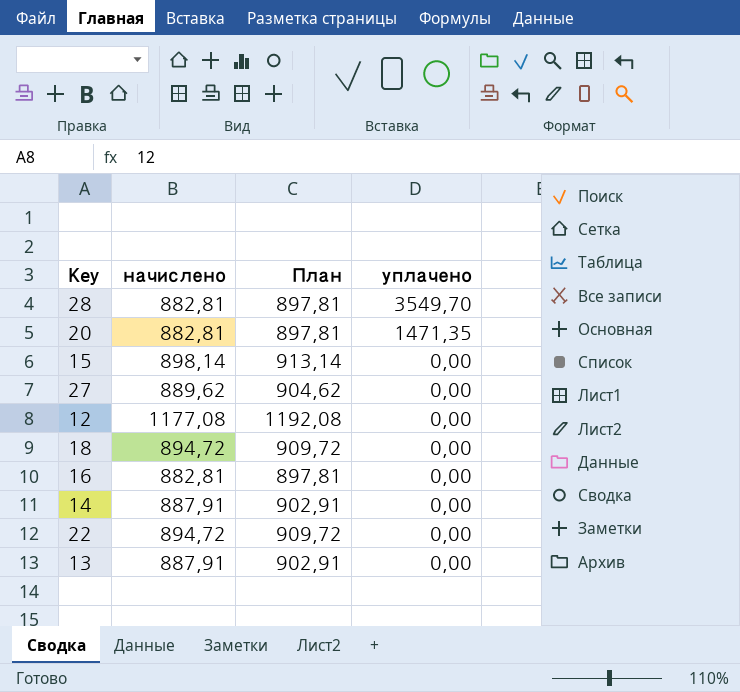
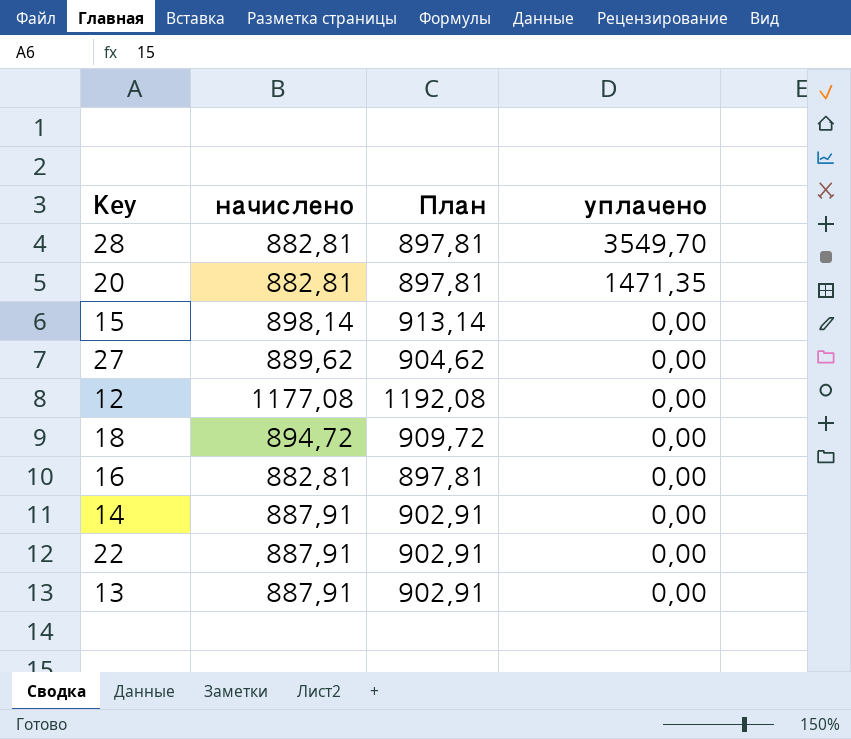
22 | начислено: 894,72 -> 887,91
22 | План: 909,72 -> 902,91

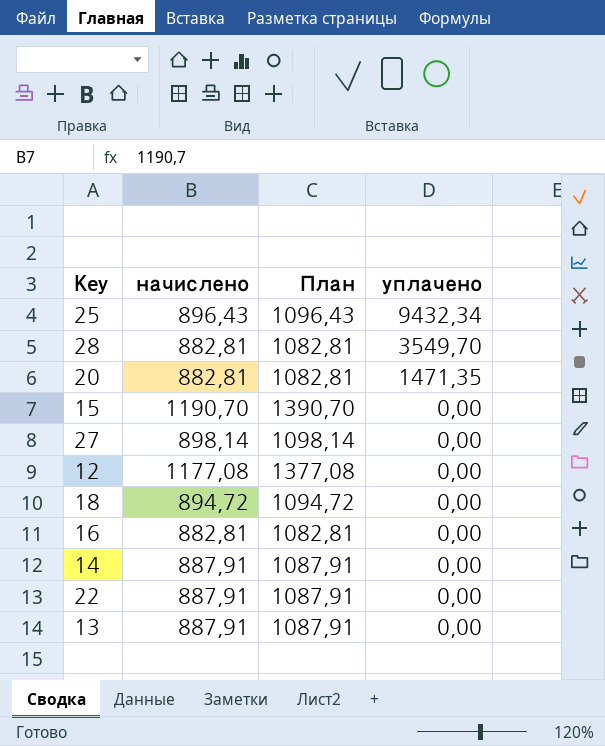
column План | formula: [начислено] + 15 -> [начислено] + 200
row 25: none -> 896,43 | 1096,43 | 9432,34
15 | начислено: 898,14 -> 1190,70
27 | начислено: 889,62 -> 898,14

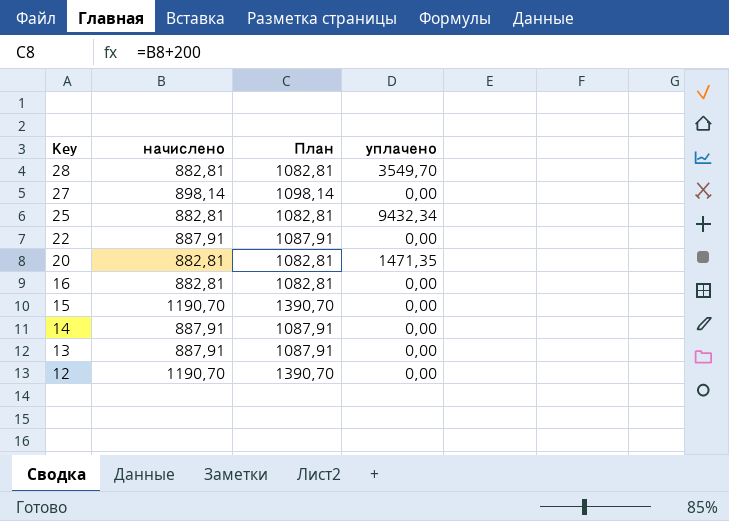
row order: уплачено descending -> Key descending
row 18: 894,72 | 1094,72 | 0,00 -> none
25 | начислено: 896,43 -> 882,81
25 | План: 1096,43 -> 1082,81
12 | начислено: 1177,08 -> 1190,70
12 | План: 1377,08 -> 1390,70

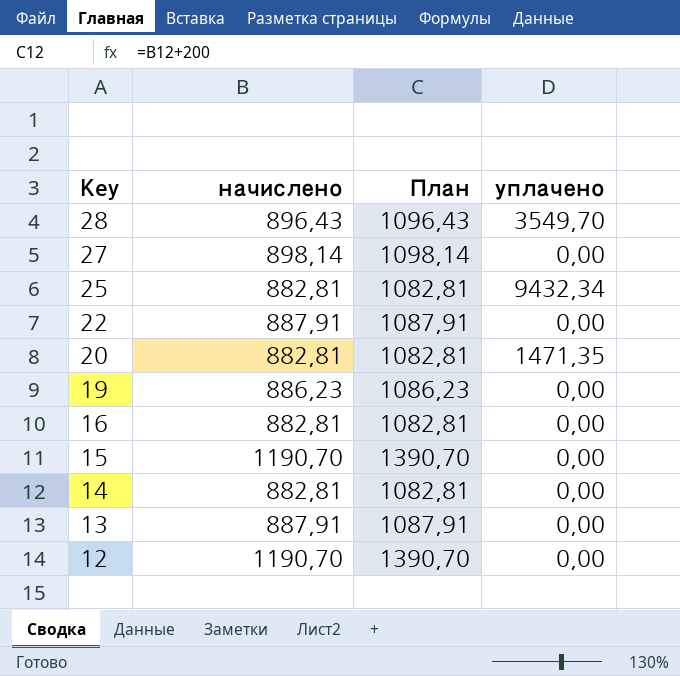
28 | начислено: 882,81 -> 896,43
28 | План: 1082,81 -> 1096,43
row 19: none -> 886,23 | 1086,23 | 0,00
14 | начислено: 887,91 -> 882,81
14 | План: 1087,91 -> 1082,81

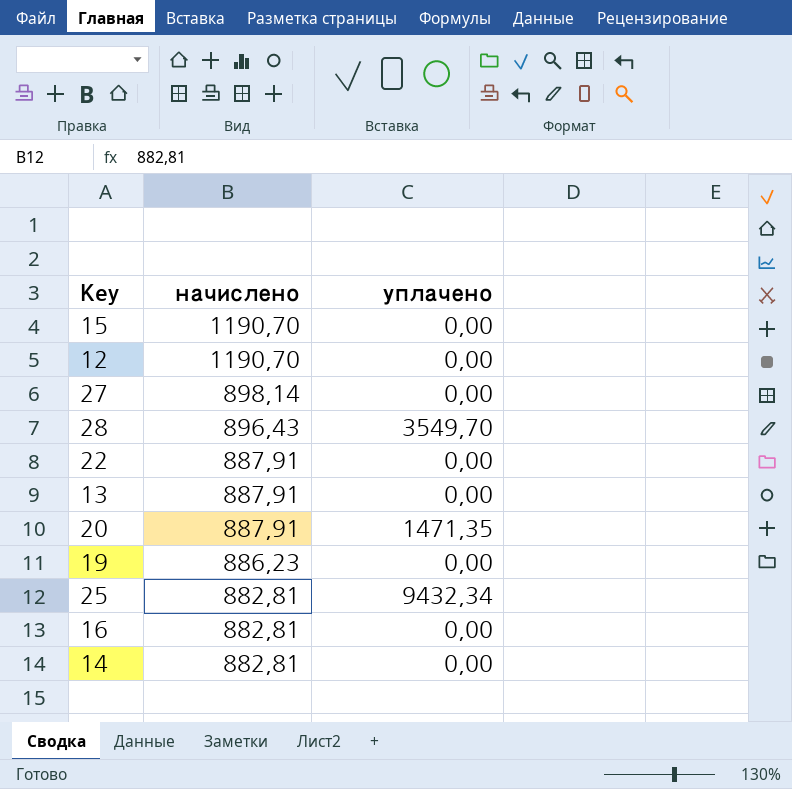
row order: Key descending -> начислено descending
column План | formula: [начислено] + 200 -> none
20 | начислено: 882,81 -> 887,91

